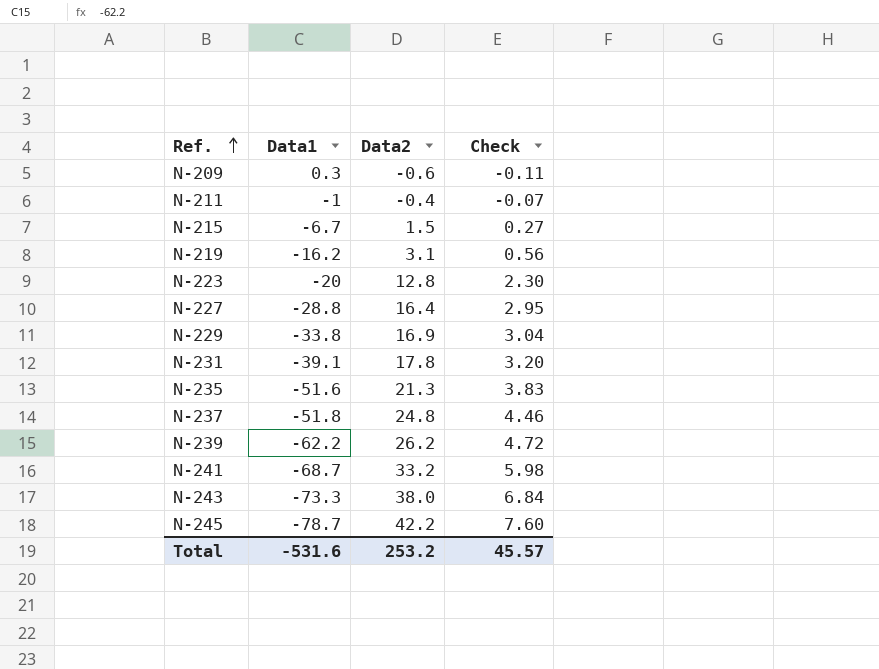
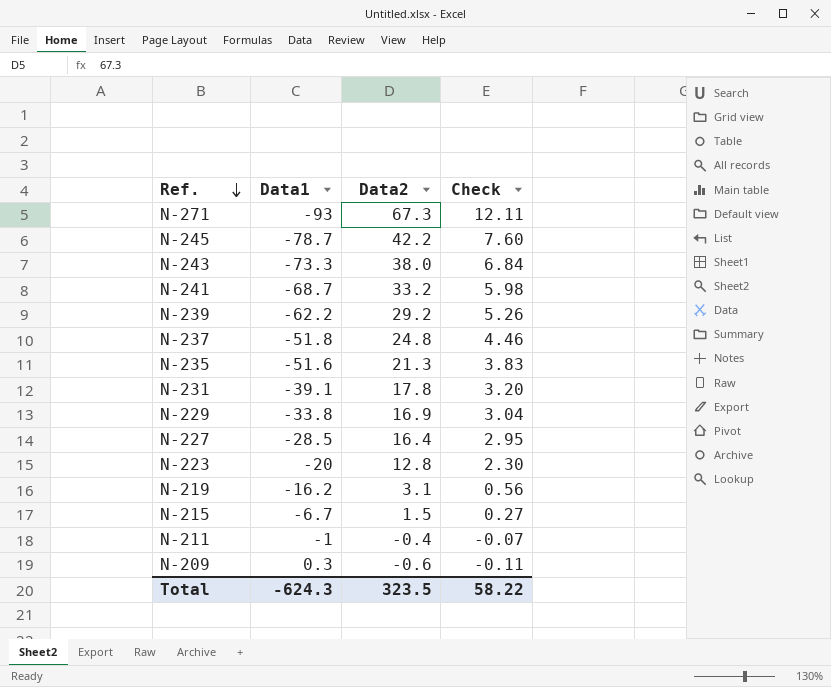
row order: Ref. ascending -> Ref. descending
row N-271: none -> -93 | 67.3 | 12.11
N-239 | Data2: 26.2 -> 29.2
N-239 | Check: 4.72 -> 5.26
N-227 | Data1: -28.8 -> -28.5
Total | Data1: -531.6 -> -624.3
Total | Data2: 253.2 -> 323.5
Total | Check: 45.57 -> 58.22

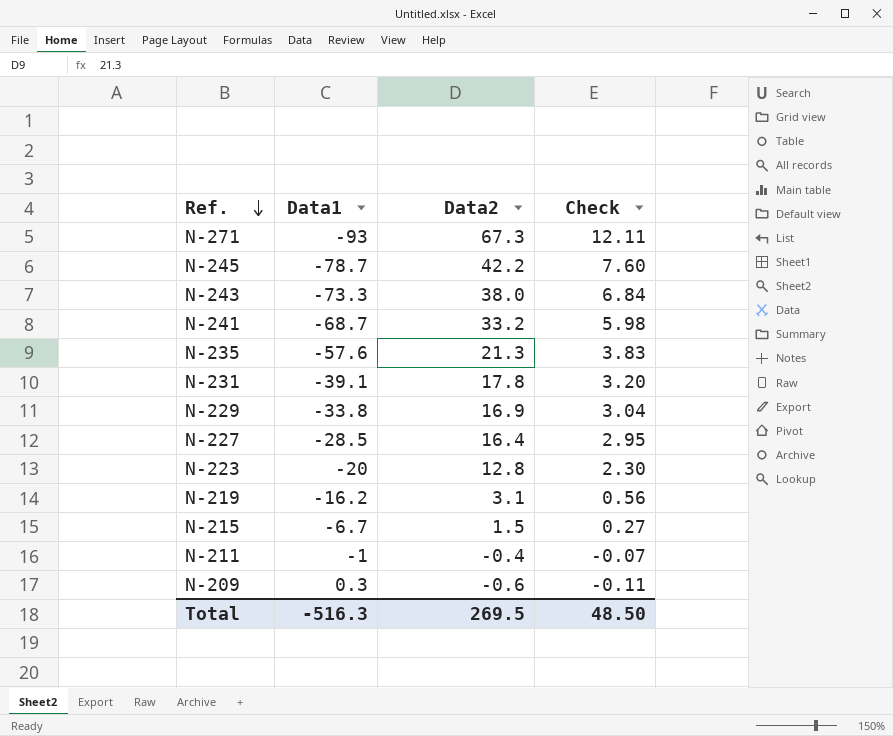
row N-239: -62.2 | 29.2 | 5.26 -> none
row N-237: -51.8 | 24.8 | 4.46 -> none
N-235 | Data1: -51.6 -> -57.6
Total | Data1: -624.3 -> -516.3
Total | Data2: 323.5 -> 269.5
Total | Check: 58.22 -> 48.50

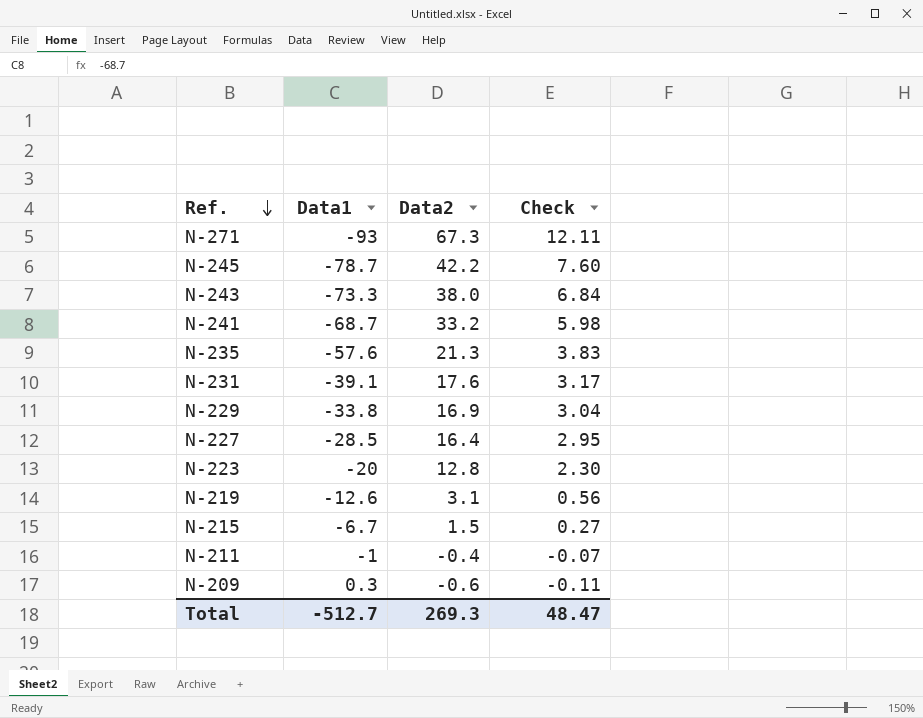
N-231 | Data2: 17.8 -> 17.6
N-231 | Check: 3.20 -> 3.17
N-219 | Data1: -16.2 -> -12.6
Total | Data1: -516.3 -> -512.7
Total | Data2: 269.5 -> 269.3
Total | Check: 48.50 -> 48.47

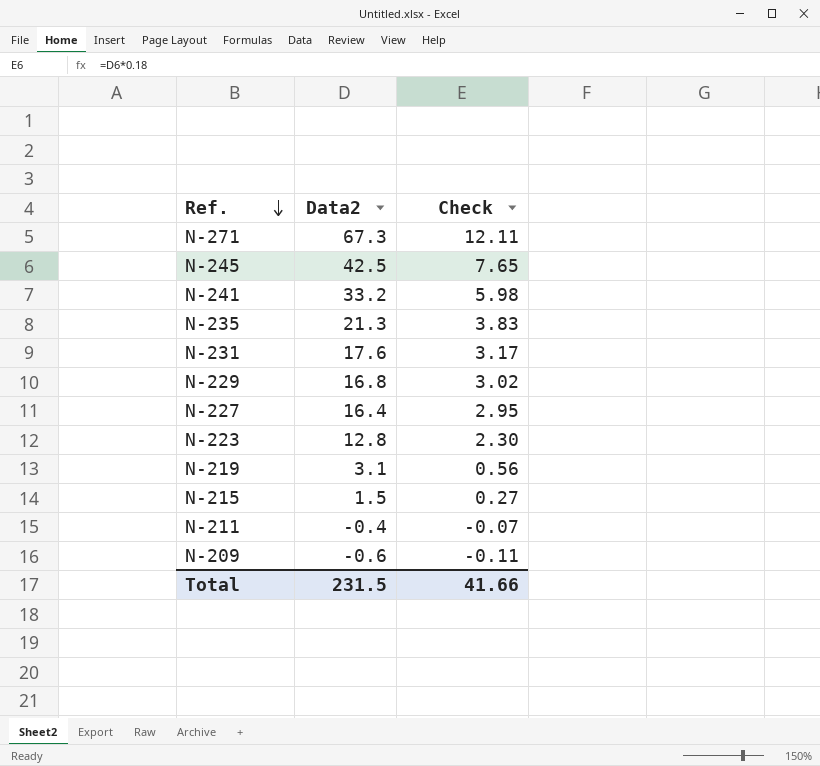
column Data1 | position: 2 -> none
row N-243: -73.3 | 38.0 | 6.84 -> none
N-245 | Data2: 42.2 -> 42.5
N-245 | Check: 7.60 -> 7.65
N-229 | Data2: 16.9 -> 16.8
N-229 | Check: 3.04 -> 3.02
Total | Data2: 269.3 -> 231.5
Total | Check: 48.47 -> 41.66

